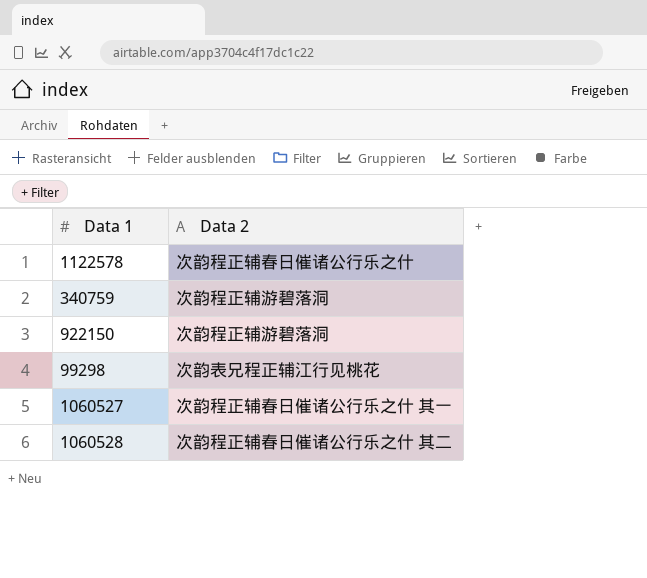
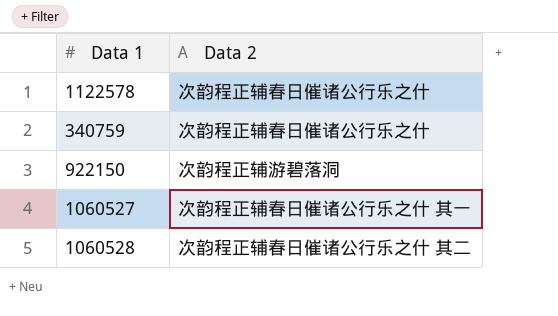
row 99298: 次韵表兄程正辅江行见桃花 -> none
340759 | Data 2: 次韵程正辅游碧落洞 -> 次韵程正辅春日催诸公行乐之什

